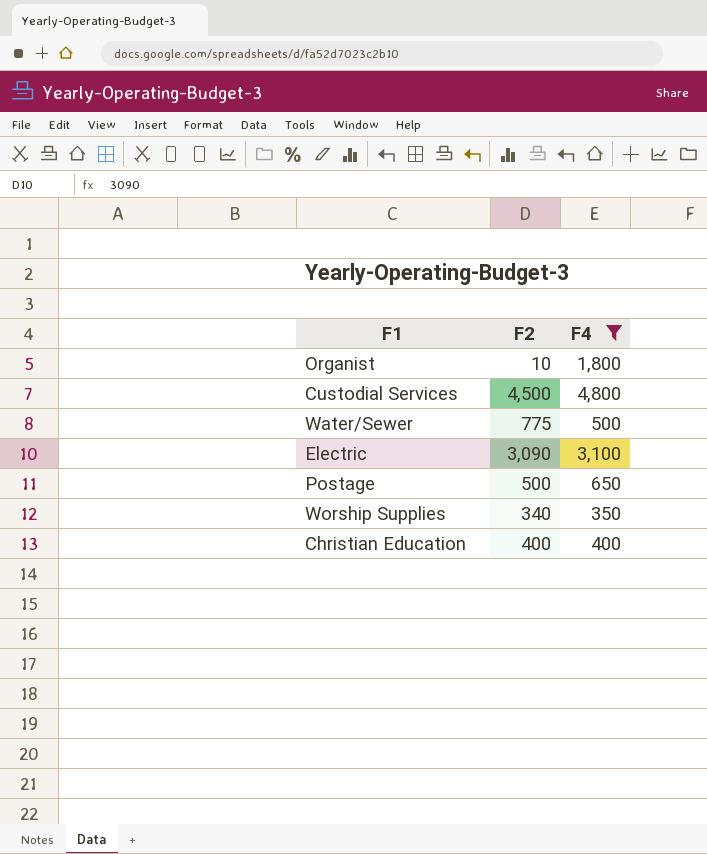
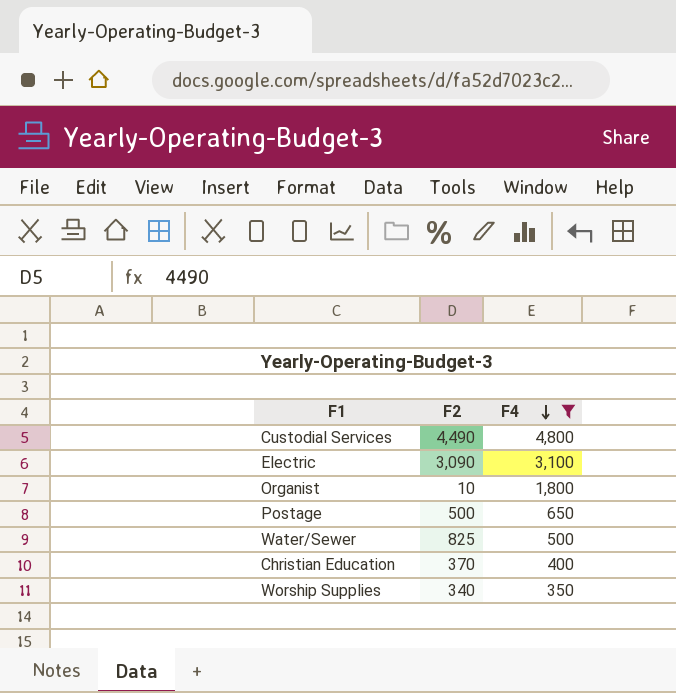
row order: none -> F4 descending
Custodial Services | F2: 4,500 -> 4,490
Water/Sewer | F2: 775 -> 825
Christian Education | F2: 400 -> 370

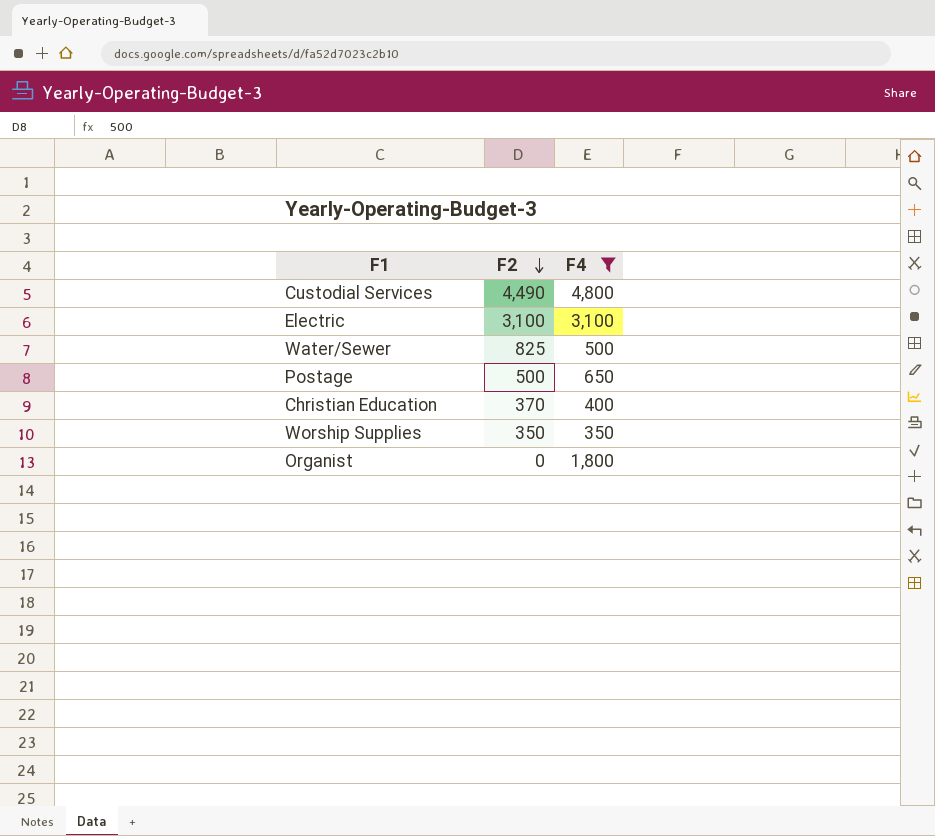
row order: F4 descending -> F2 descending
Electric | F2: 3,090 -> 3,100
Worship Supplies | F2: 340 -> 350
Organist | F2: 10 -> 0

